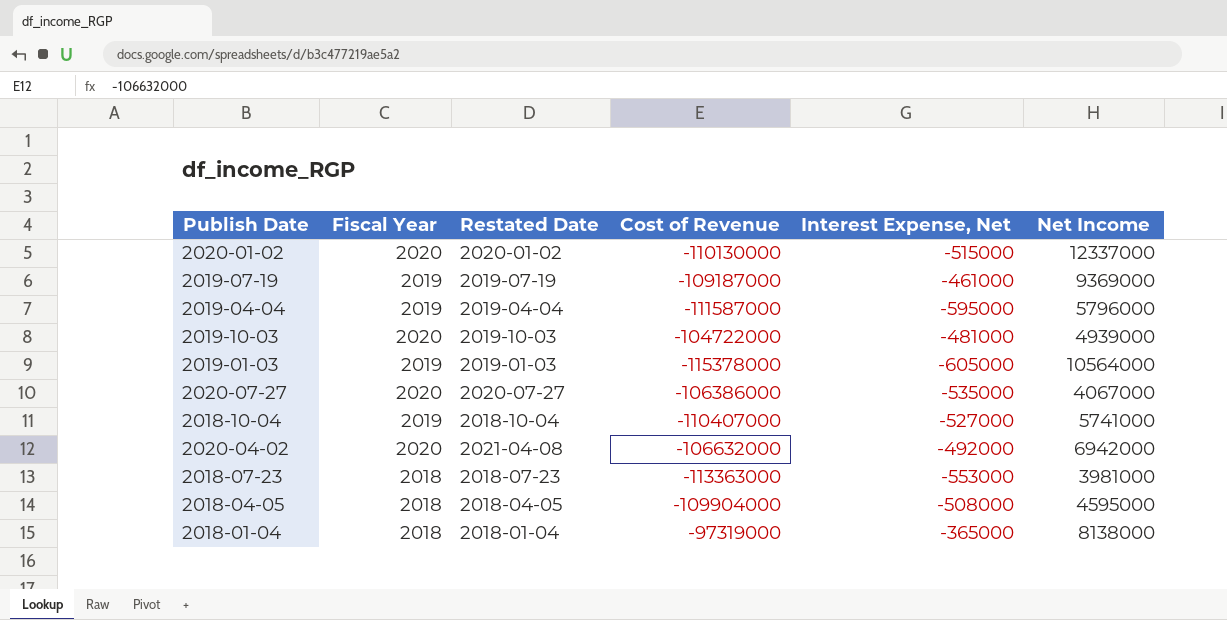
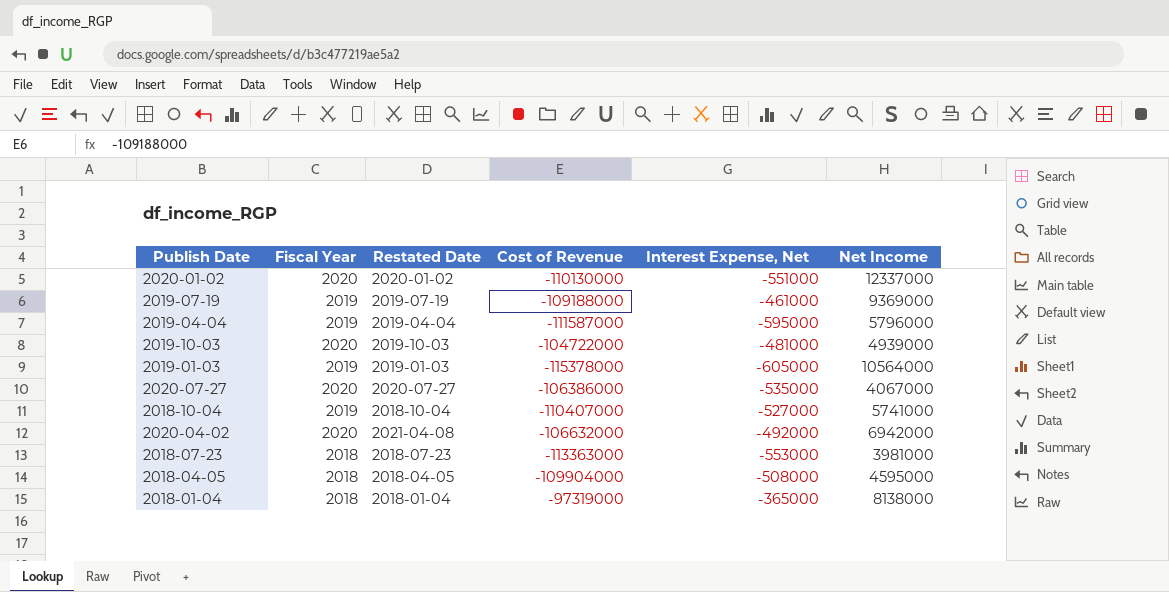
2020-01-02 | Interest Expense, Net: -515000 -> -551000
2019-07-19 | Cost of Revenue: -109187000 -> -109188000

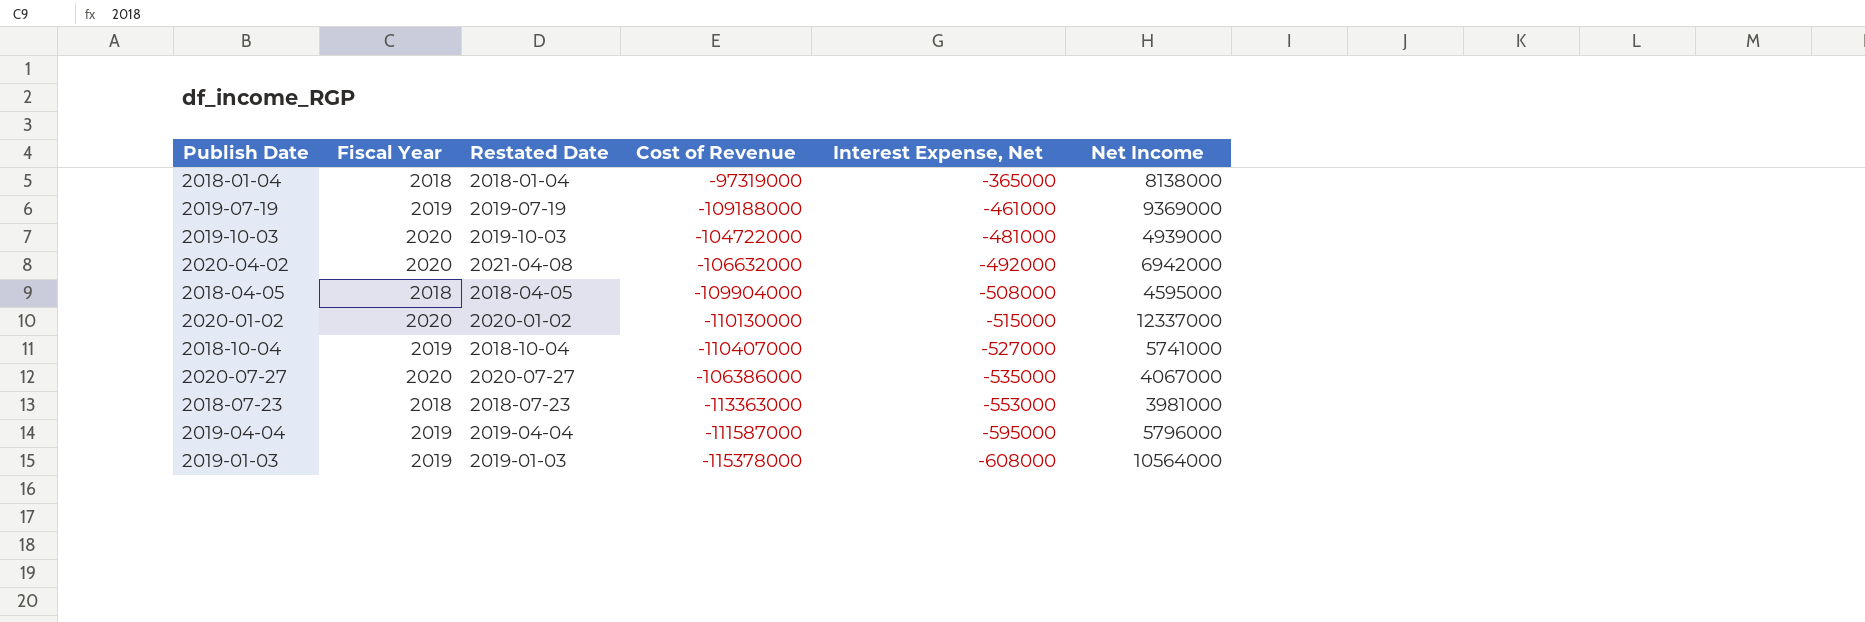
row order: none -> Interest Expense, Net descending
2020-01-02 | Interest Expense, Net: -551000 -> -515000
2019-01-03 | Interest Expense, Net: -605000 -> -608000

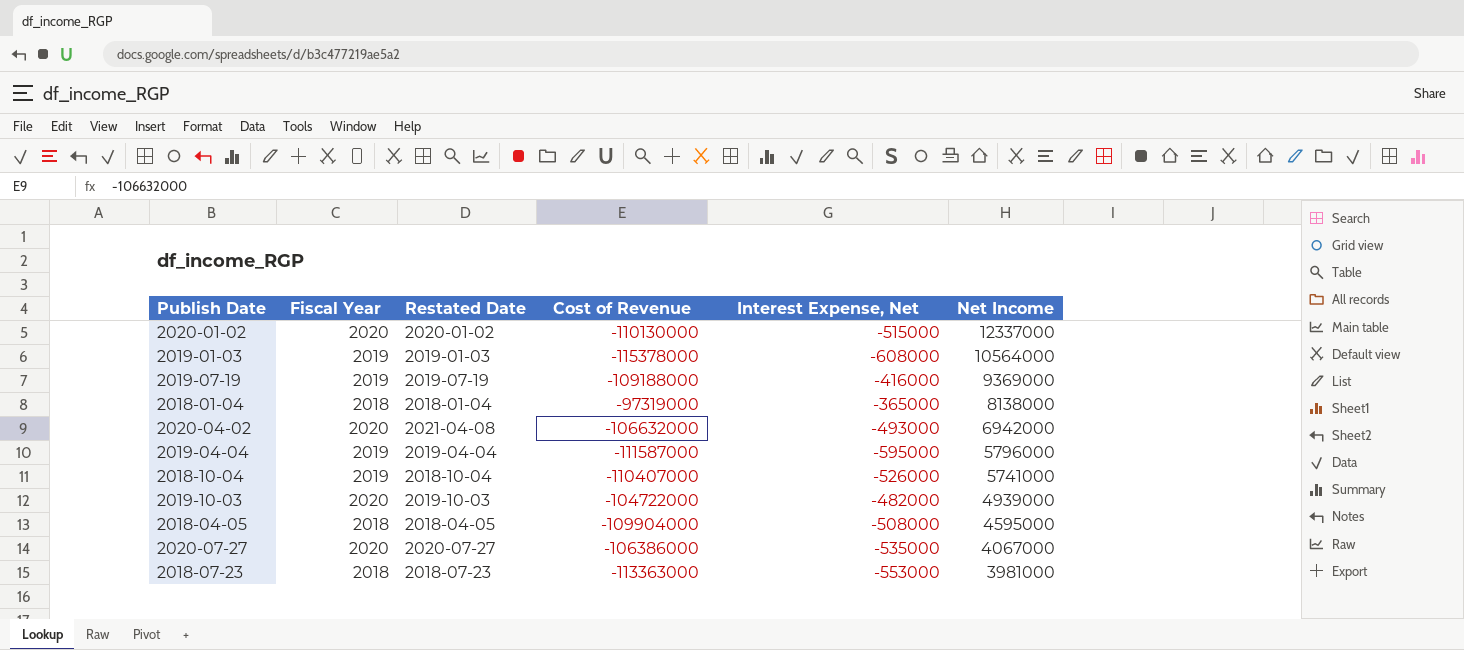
row order: Interest Expense, Net descending -> Net Income descending
2019-07-19 | Interest Expense, Net: -461000 -> -416000
2020-04-02 | Interest Expense, Net: -492000 -> -493000
2018-10-04 | Interest Expense, Net: -527000 -> -526000
2019-10-03 | Interest Expense, Net: -481000 -> -482000

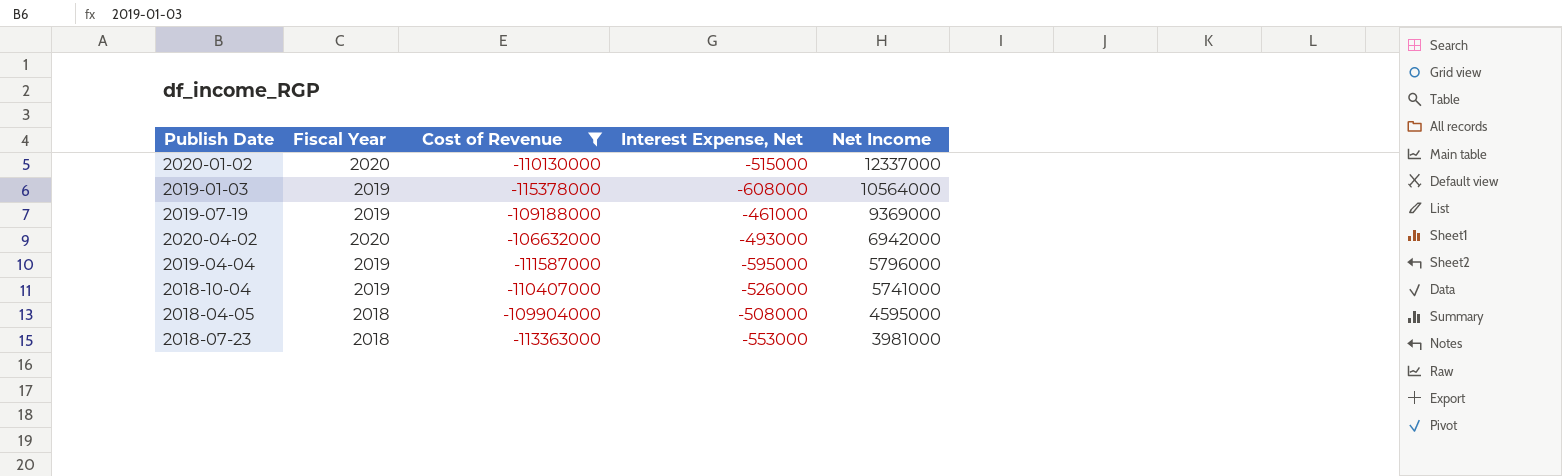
filter: none -> Cost of Revenue <= -106632000
column Restated Date | position: 3 -> none
2019-07-19 | Interest Expense, Net: -416000 -> -461000

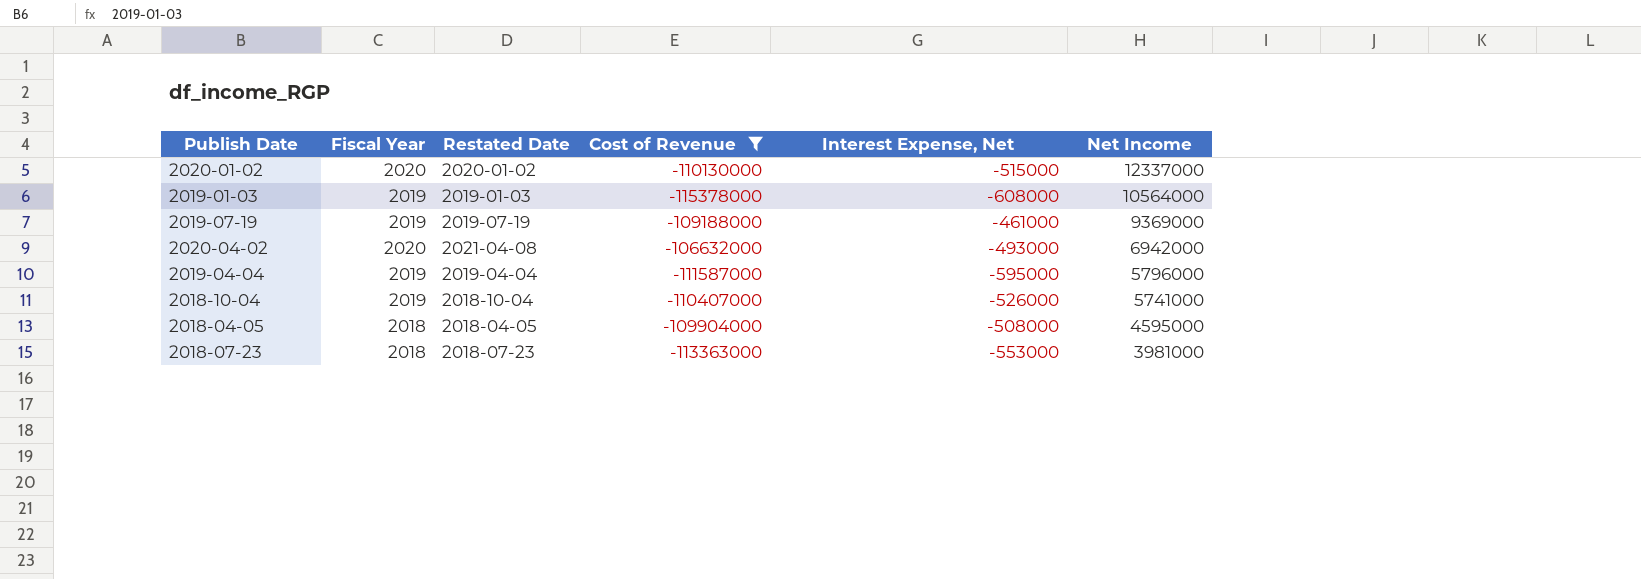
column Restated Date | position: none -> 3

